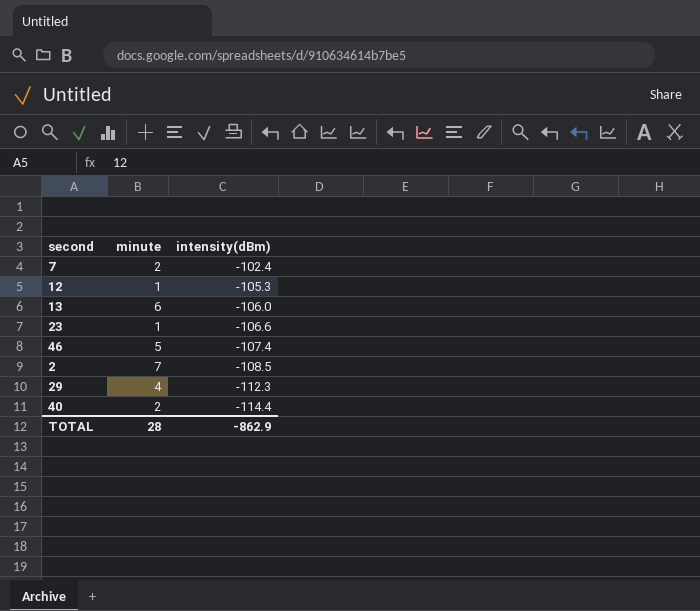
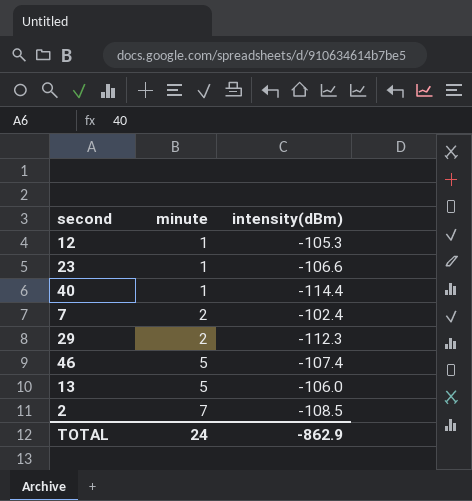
row order: intensity(dBm) descending -> minute ascending
40 | minute: 2 -> 1
29 | minute: 4 -> 2
13 | minute: 6 -> 5
TOTAL | minute: 28 -> 24

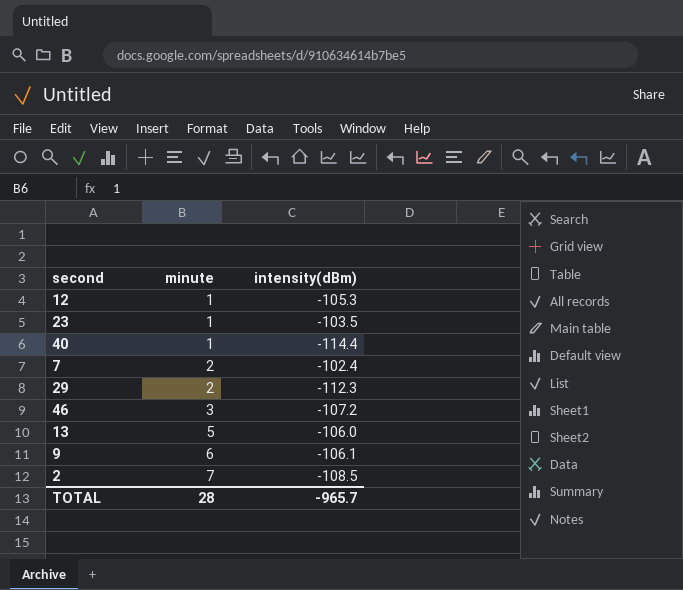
23 | intensity(dBm): -106.6 -> -103.5
46 | minute: 5 -> 3
46 | intensity(dBm): -107.4 -> -107.2
row 9: none -> 6 | -106.1
TOTAL | minute: 24 -> 28
TOTAL | intensity(dBm): -862.9 -> -965.7

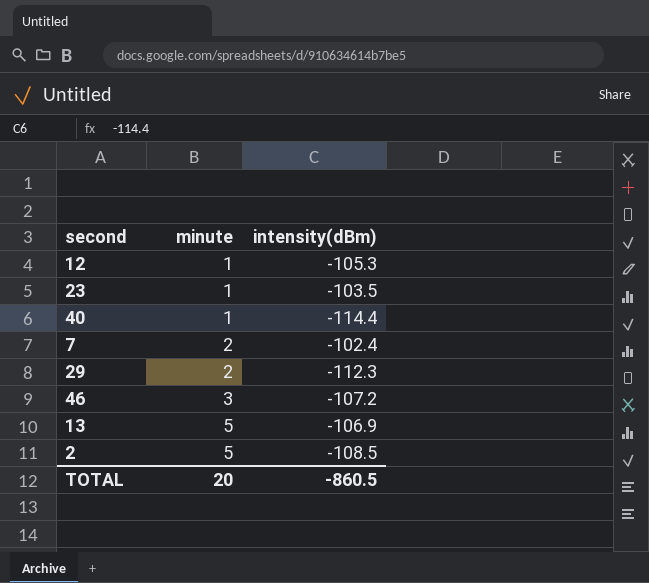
row 9: 6 | -106.1 -> none
13 | intensity(dBm): -106.0 -> -106.9
2 | minute: 7 -> 5
TOTAL | minute: 28 -> 20
TOTAL | intensity(dBm): -965.7 -> -860.5

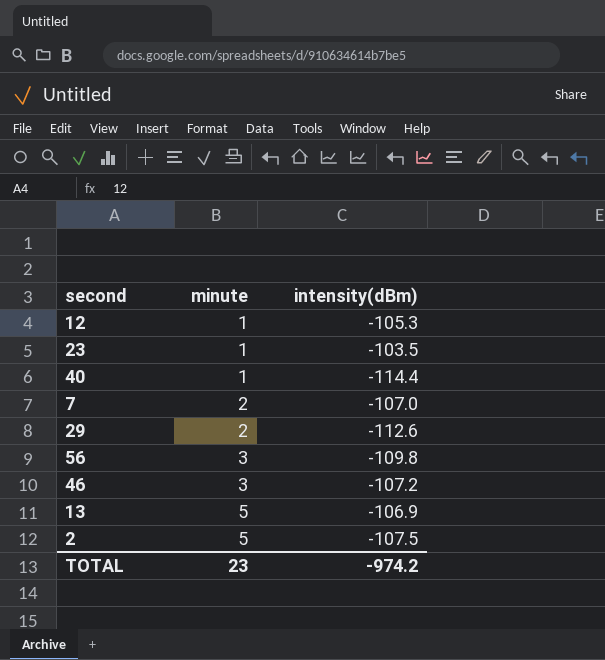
7 | intensity(dBm): -102.4 -> -107.0
29 | intensity(dBm): -112.3 -> -112.6
row 56: none -> 3 | -109.8
2 | intensity(dBm): -108.5 -> -107.5
TOTAL | minute: 20 -> 23
TOTAL | intensity(dBm): -860.5 -> -974.2

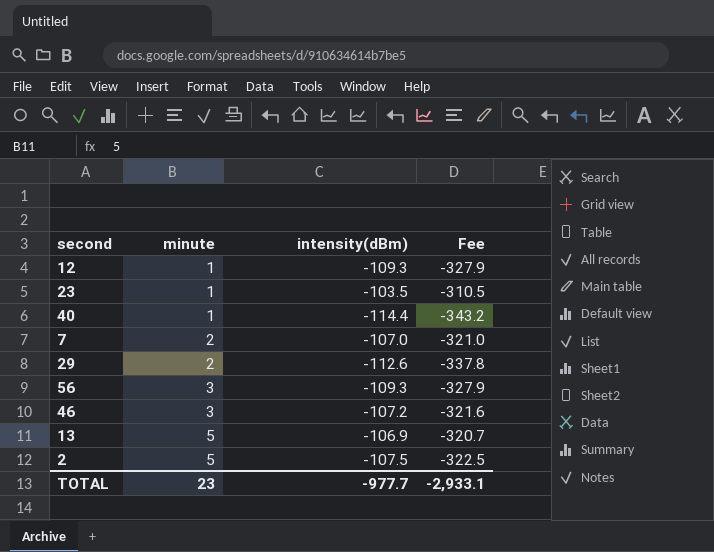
column Fee | formula: none -> [intensity(dBm)] * 3
12 | intensity(dBm): -105.3 -> -109.3
56 | intensity(dBm): -109.8 -> -109.3
TOTAL | intensity(dBm): -974.2 -> -977.7

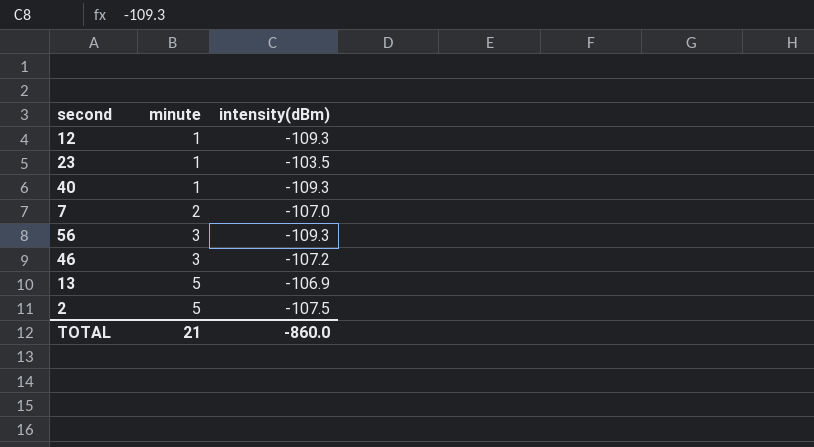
column Fee | formula: [intensity(dBm)] * 3 -> none
row 29: 2 | -112.6 | -337.8 -> none
40 | intensity(dBm): -114.4 -> -109.3
TOTAL | minute: 23 -> 21
TOTAL | intensity(dBm): -977.7 -> -860.0

